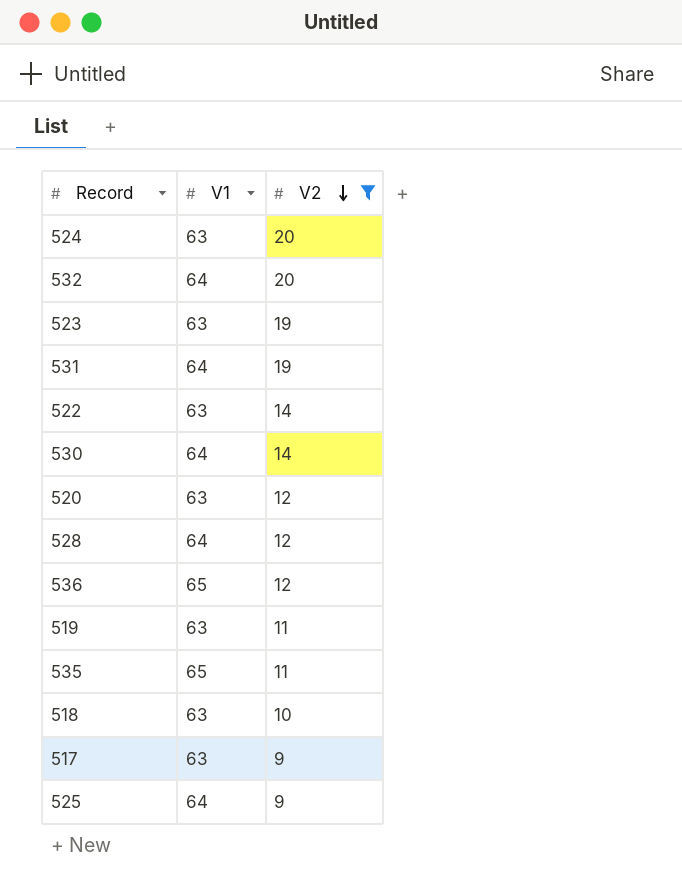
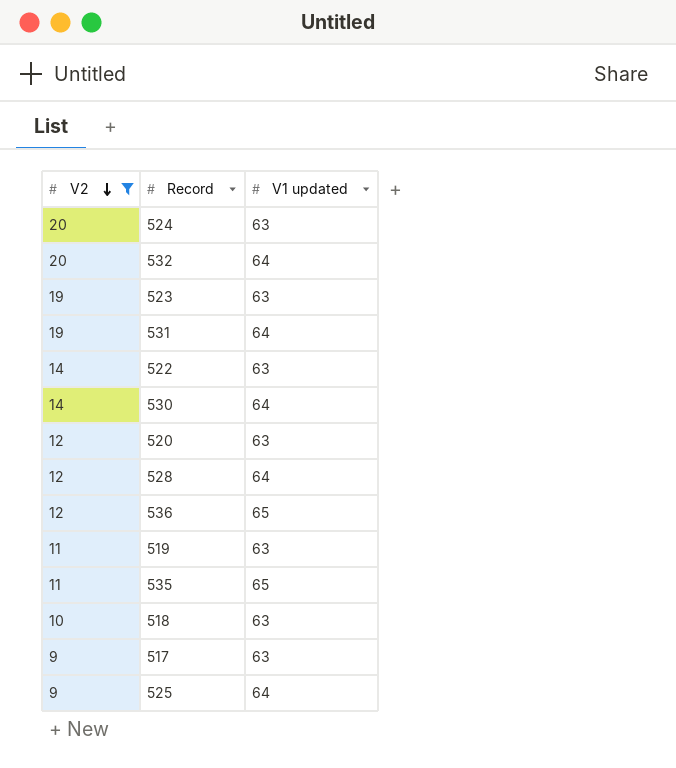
column V2 | position: 3 -> 1
column name: V1 -> V1 updated

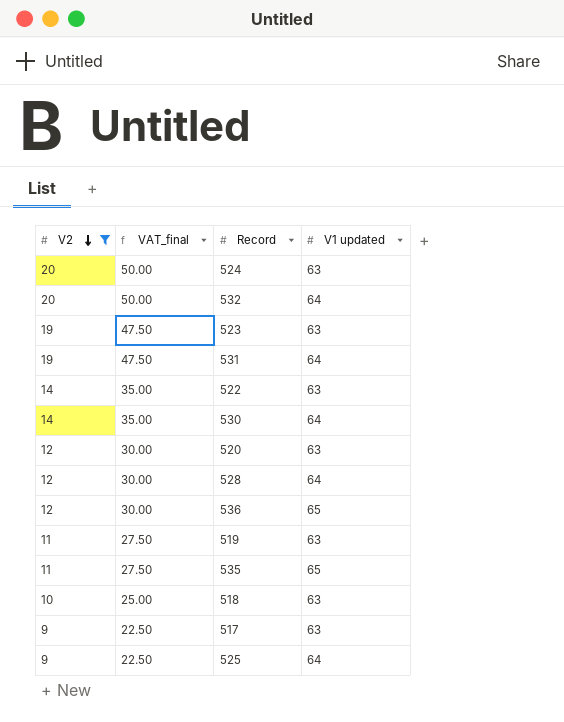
column VAT_final | formula: none -> [V2] * 2.5

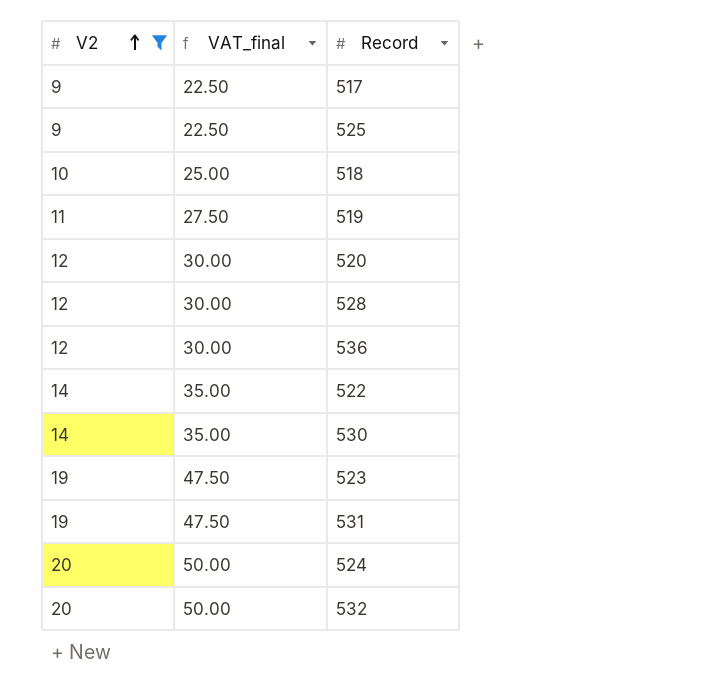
row order: V2 descending -> V2 ascending
column V1 updated | position: 4 -> none
row 535: 11 | 27.50 | 65 -> none

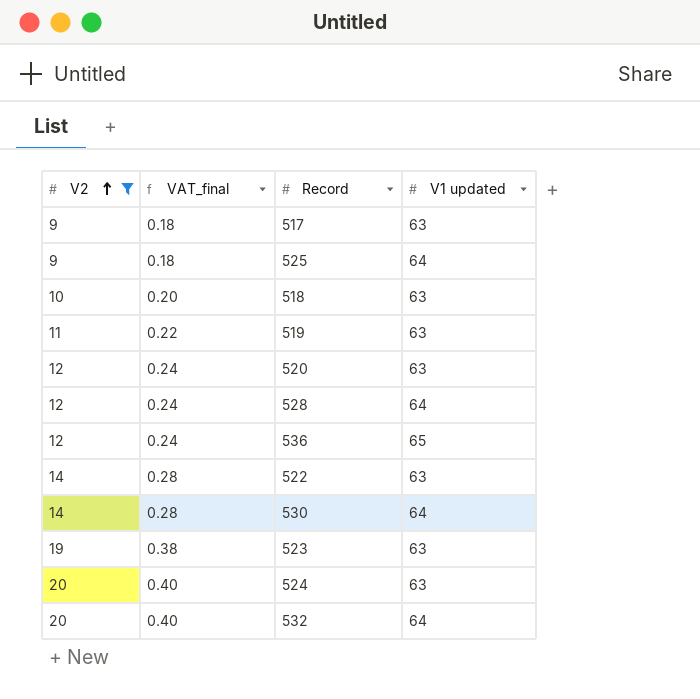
column VAT_final | formula: [V2] * 2.5 -> [V2] * 0.02
column V1 updated | position: none -> 4
row 531: 19 | 47.50 -> none

